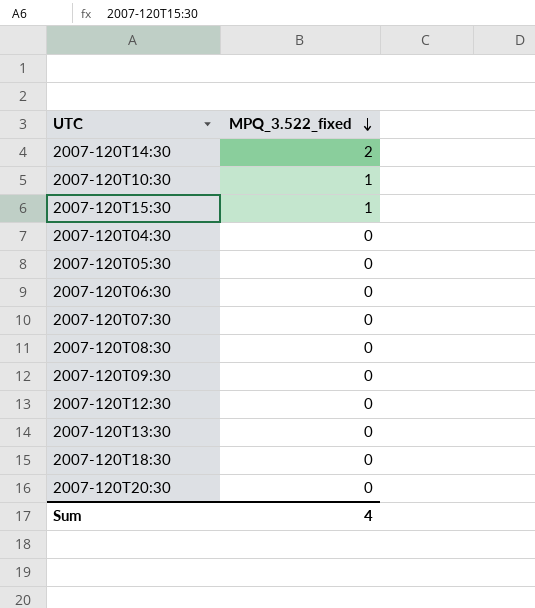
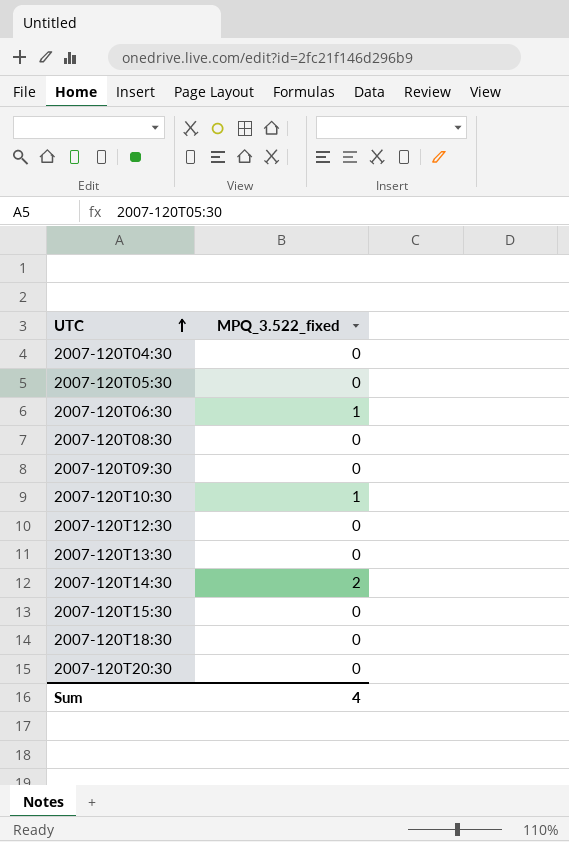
row order: MPQ_3.522_fixed descending -> UTC ascending
row 2007-120T07:30: 0 -> none
2007-120T06:30 | MPQ_3.522_fixed: 0 -> 1
2007-120T15:30 | MPQ_3.522_fixed: 1 -> 0

